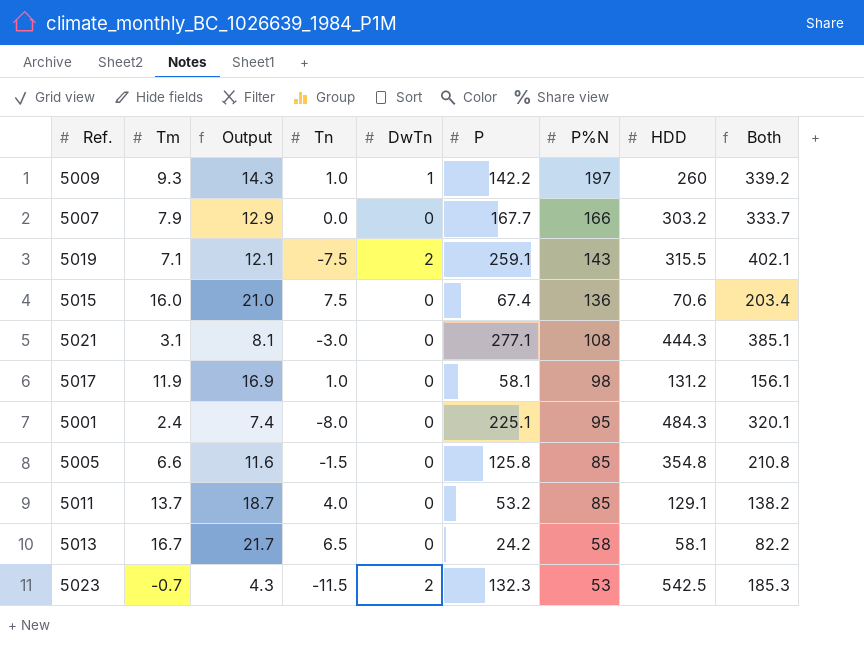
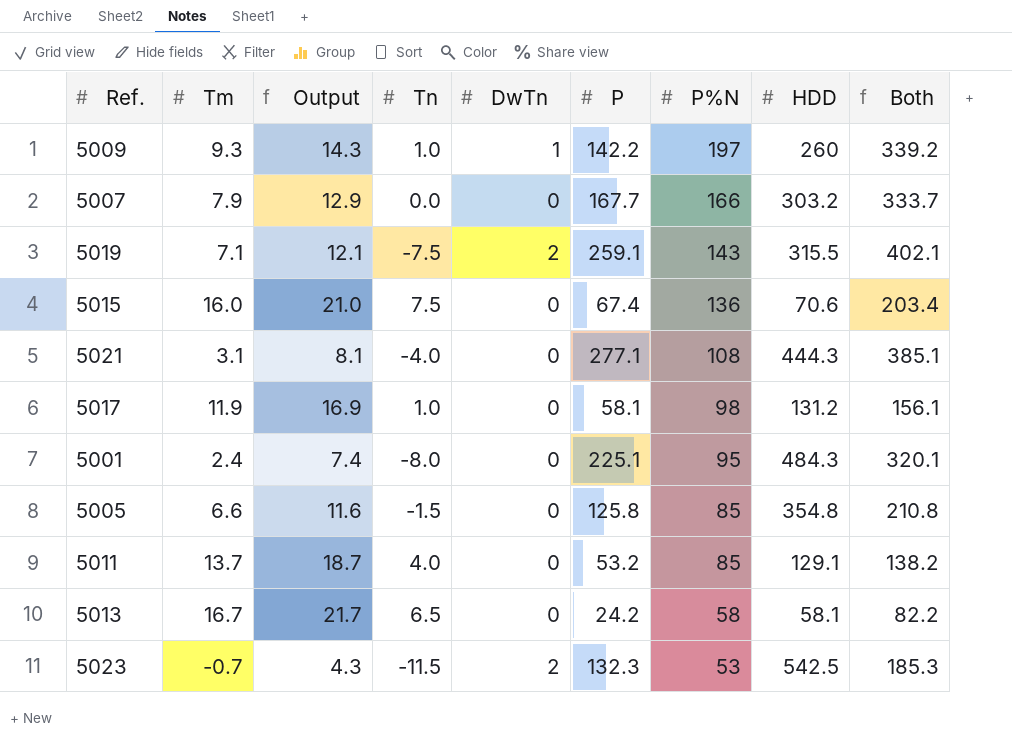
5021 | Tn: -3.0 -> -4.0

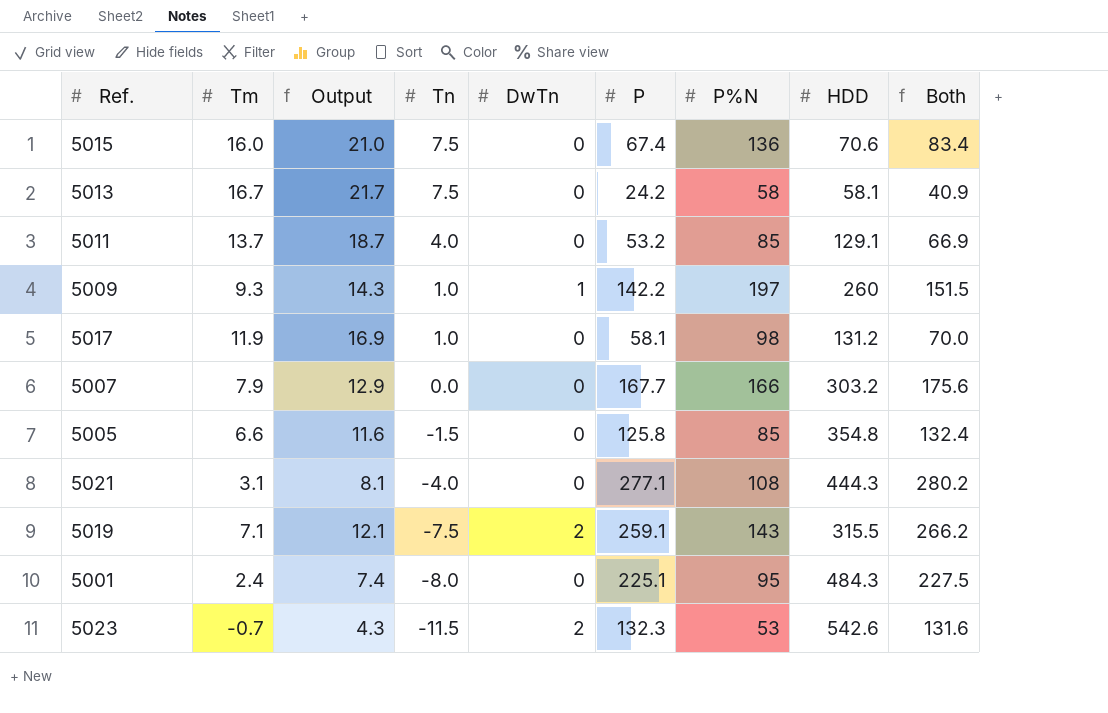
row order: P%N descending -> Tn descending
column Both | formula: [P] + [P%N] -> [Tm] + [P]
5013 | Tn: 6.5 -> 7.5
5023 | HDD: 542.5 -> 542.6

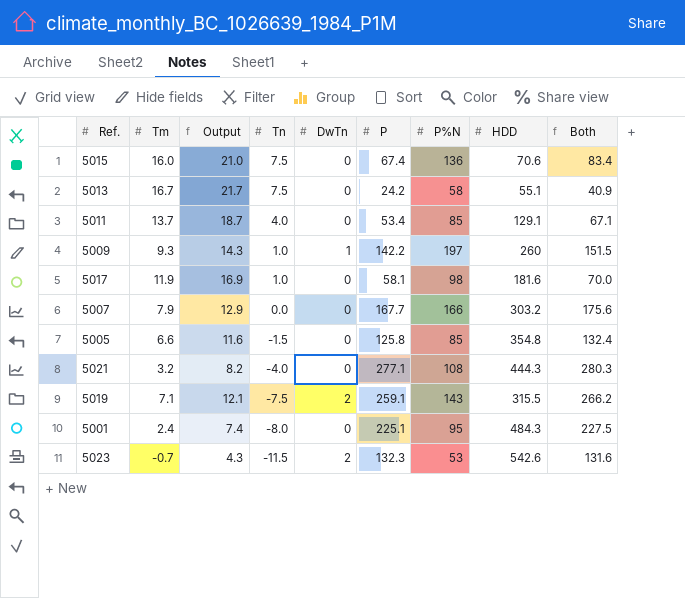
5013 | HDD: 58.1 -> 55.1
5011 | P: 53.2 -> 53.4
5011 | Both: 66.9 -> 67.1
5017 | HDD: 131.2 -> 181.6
5021 | Tm: 3.1 -> 3.2
5021 | Output: 8.1 -> 8.2
5021 | Both: 280.2 -> 280.3

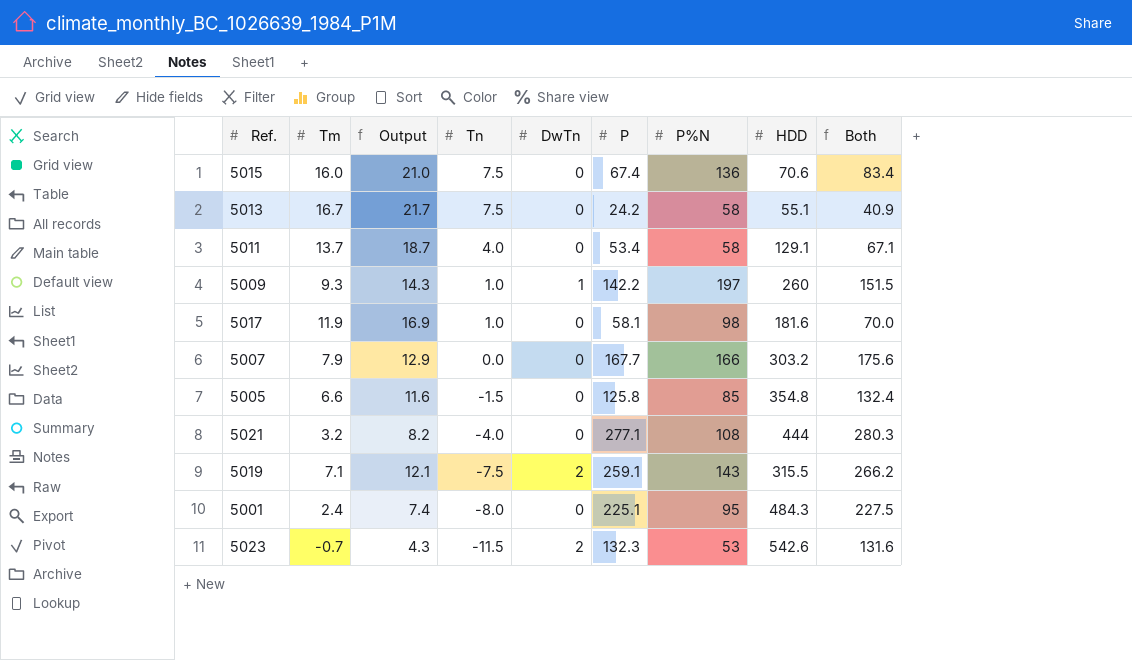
5011 | P%N: 85 -> 58
5021 | HDD: 444.3 -> 444

